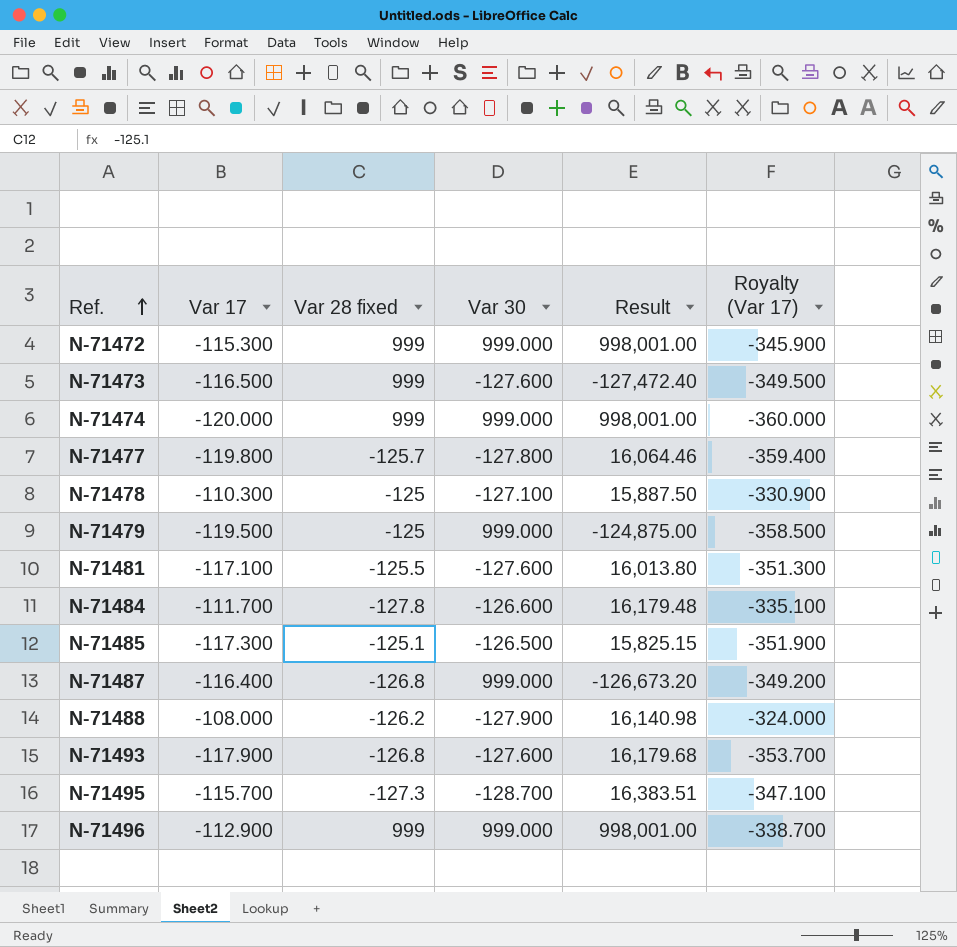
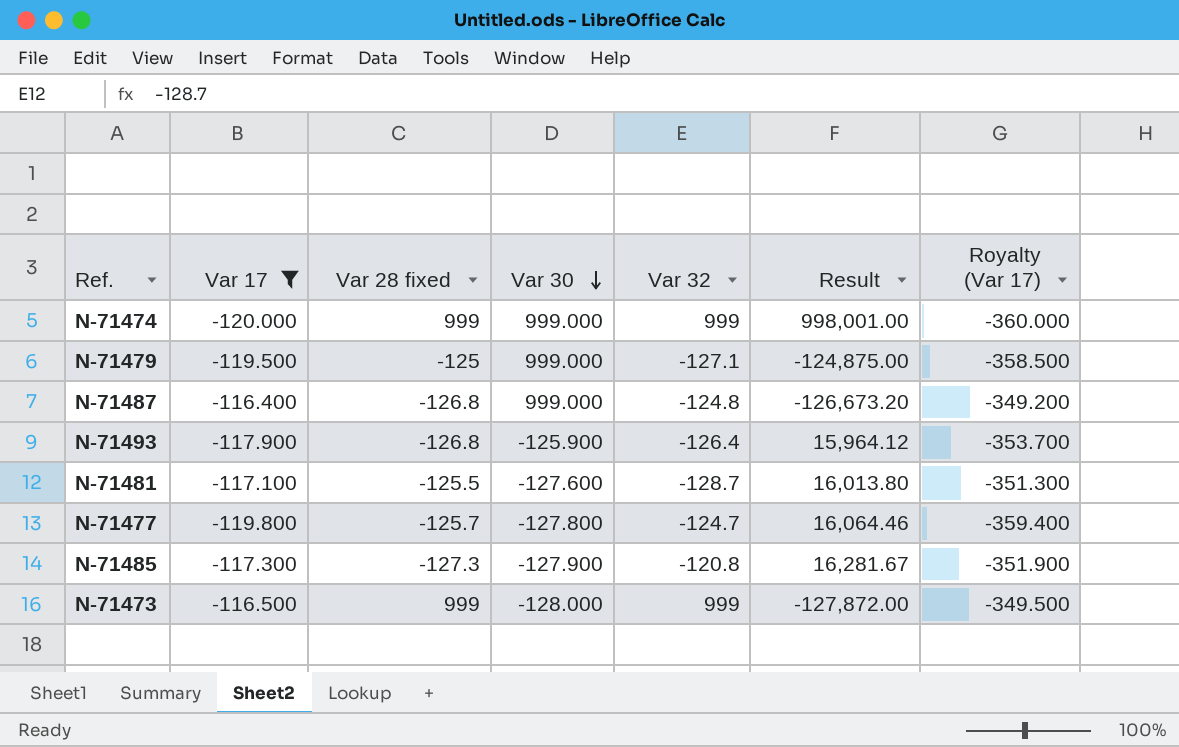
filter: none -> Var 17 <= -116.400
row order: Ref. ascending -> Var 30 descending
column Var 32 | position: none -> 5
N-71493 | Var 30: -127.600 -> -125.900
N-71493 | Result: 16,179.68 -> 15,964.12
N-71485 | Var 28 fixed: -125.1 -> -127.3
N-71485 | Var 30: -126.500 -> -127.900
N-71485 | Result: 15,825.15 -> 16,281.67
N-71473 | Var 30: -127.600 -> -128.000
N-71473 | Result: -127,472.40 -> -127,872.00

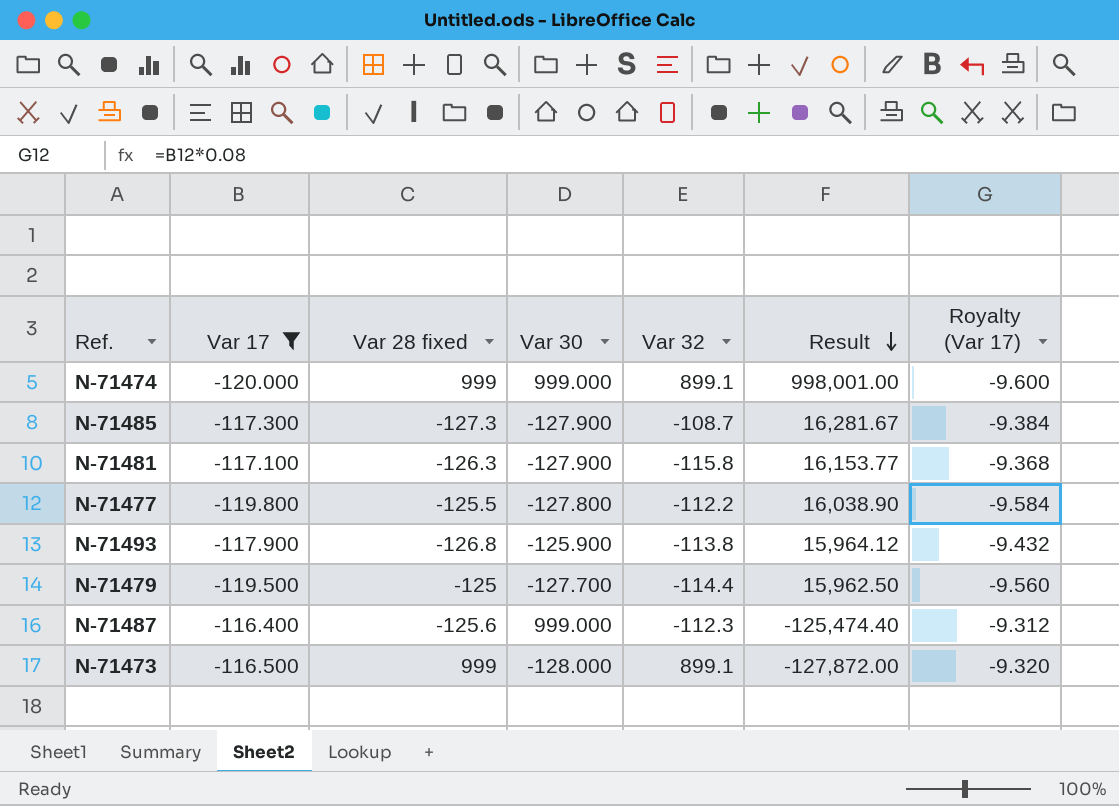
row order: Var 30 descending -> Result descending
column Royalty (Var 17) | formula: [Var 17] * 3 -> [Var 17] * 0.08
N-71474 | Var 32: 999 -> 899.1
N-71485 | Var 32: -120.8 -> -108.7
N-71481 | Var 28 fixed: -125.5 -> -126.3
N-71481 | Var 30: -127.600 -> -127.900
N-71481 | Var 32: -128.7 -> -115.8
N-71481 | Result: 16,013.80 -> 16,153.77
N-71477 | Var 28 fixed: -125.7 -> -125.5
N-71477 | Var 32: -124.7 -> -112.2
N-71477 | Result: 16,064.46 -> 16,038.90
N-71493 | Var 32: -126.4 -> -113.8
N-71479 | Var 30: 999.000 -> -127.700
N-71479 | Var 32: -127.1 -> -114.4
N-71479 | Result: -124,875.00 -> 15,962.50
N-71487 | Var 28 fixed: -126.8 -> -125.6
N-71487 | Var 32: -124.8 -> -112.3
N-71487 | Result: -126,673.20 -> -125,474.40
N-71473 | Var 32: 999 -> 899.1

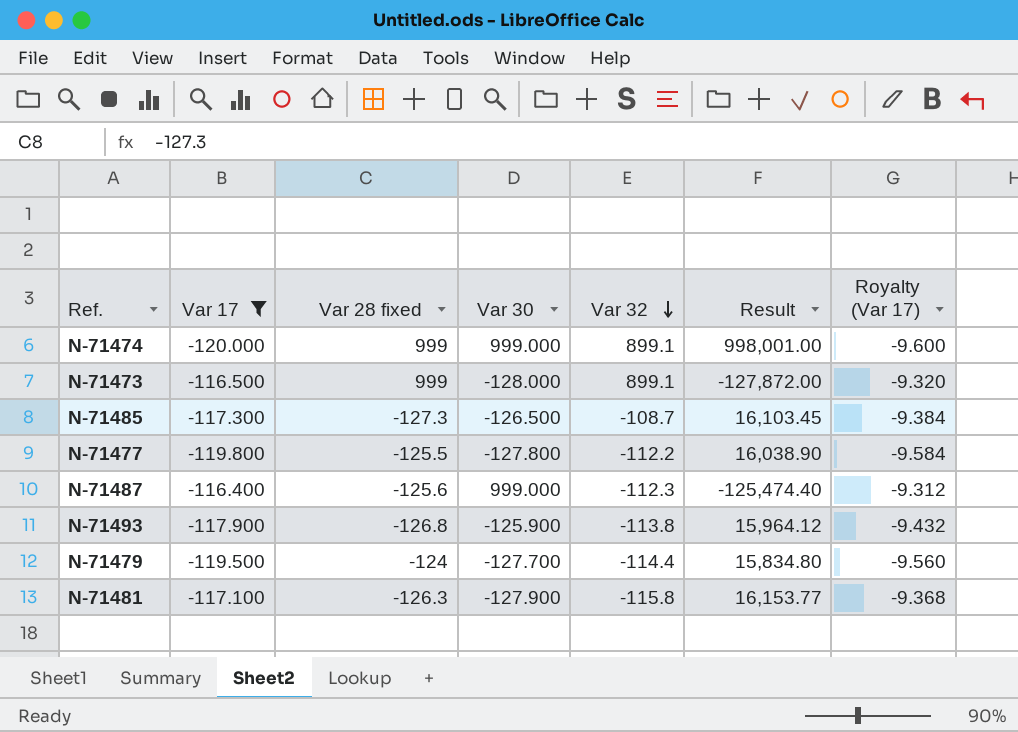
row order: Result descending -> Var 32 descending
N-71485 | Var 30: -127.900 -> -126.500
N-71485 | Result: 16,281.67 -> 16,103.45
N-71479 | Var 28 fixed: -125 -> -124
N-71479 | Result: 15,962.50 -> 15,834.80

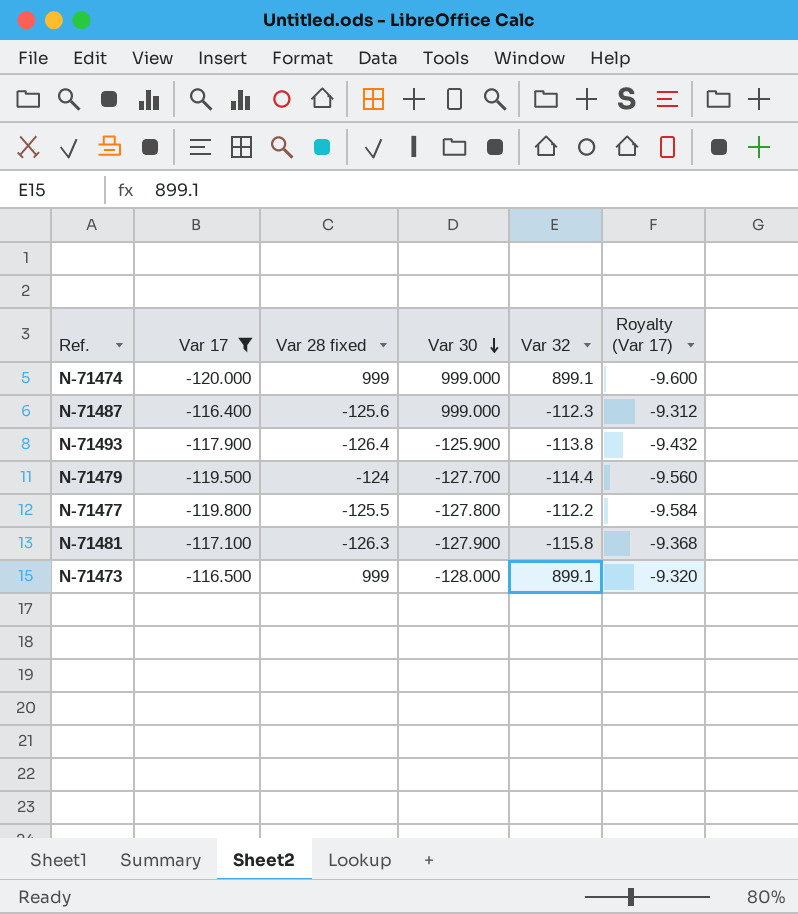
row order: Var 32 descending -> Var 30 descending
column Result | formula: [Var 28 fixed] * [Var 30] -> none
row N-71485: -117.300 | -127.3 | -126.500 | -108.7 | 16,103.45 | -9.384 -> none
N-71493 | Var 28 fixed: -126.8 -> -126.4

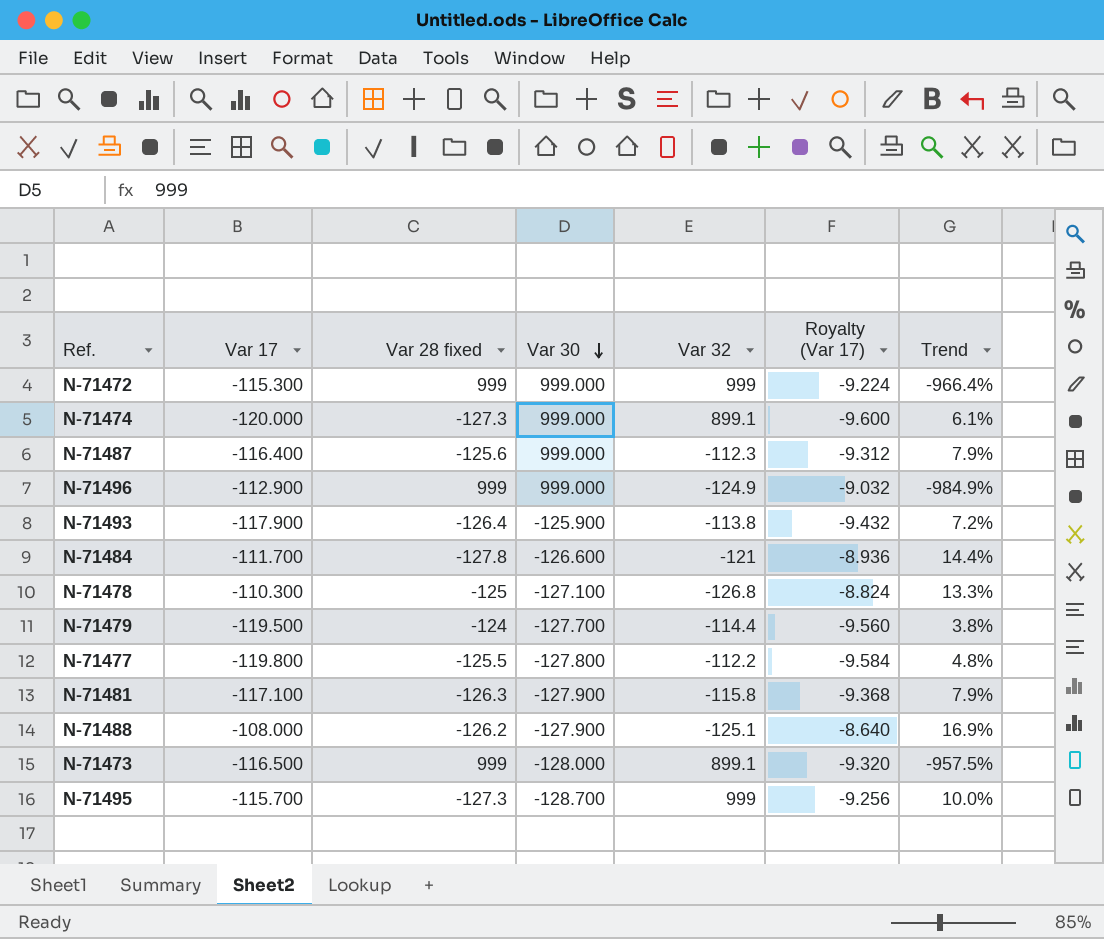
filter: Var 17 <= -116.400 -> none
column Trend | formula: none -> ([Var 28 fixed] - [Var 17]) / [Var 17]
N-71474 | Var 28 fixed: 999 -> -127.3

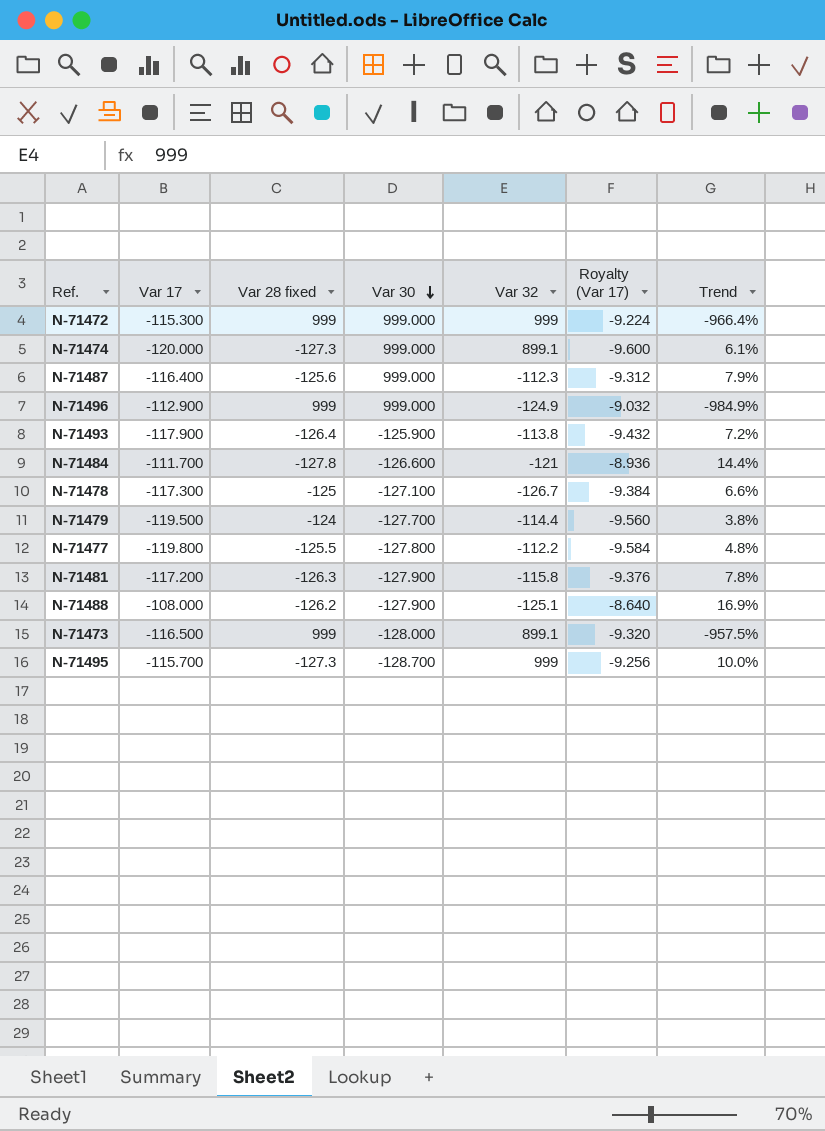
N-71478 | Var 17: -110.300 -> -117.300
N-71478 | Var 32: -126.8 -> -126.7
N-71478 | Royalty (Var 17): -8.824 -> -9.384
N-71478 | Trend: 13.3% -> 6.6%
N-71481 | Var 17: -117.100 -> -117.200
N-71481 | Royalty (Var 17): -9.368 -> -9.376
N-71481 | Trend: 7.9% -> 7.8%

